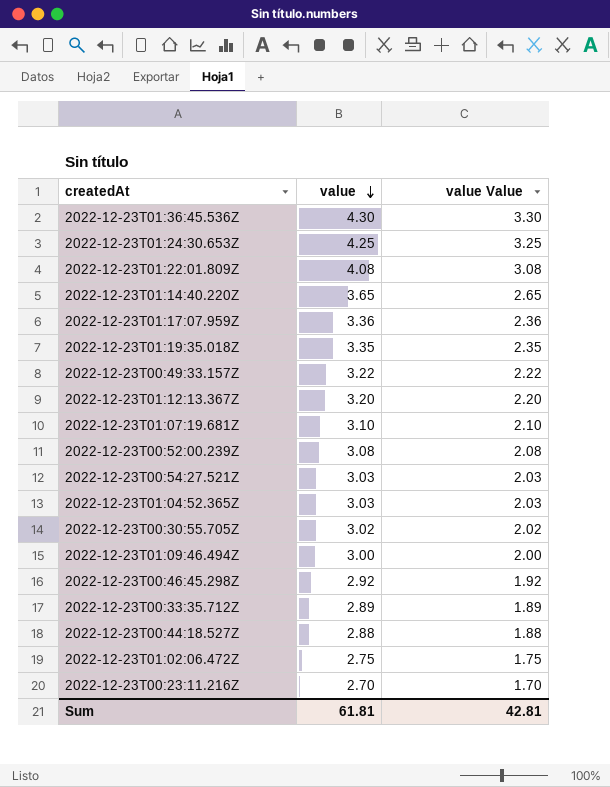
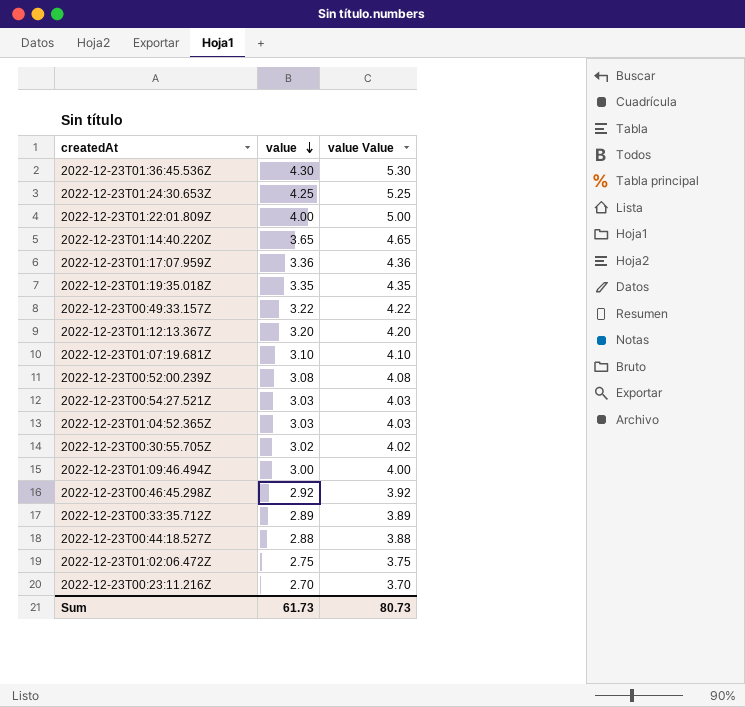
column value Value | formula: [value] - 1 -> [value] + 1
2022-12-23T01:22:01.809Z | value: 4.08 -> 4.00
Sum | value: 61.81 -> 61.73
Sum | value Value: 42.81 -> 80.73

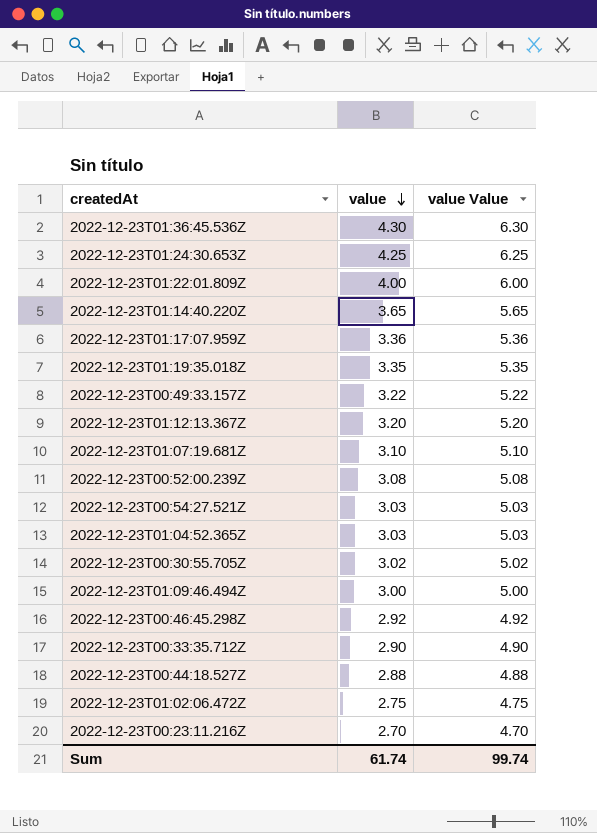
column value Value | formula: [value] + 1 -> [value] + 2
2022-12-23T00:33:35.712Z | value: 2.89 -> 2.90
Sum | value: 61.73 -> 61.74
Sum | value Value: 80.73 -> 99.74

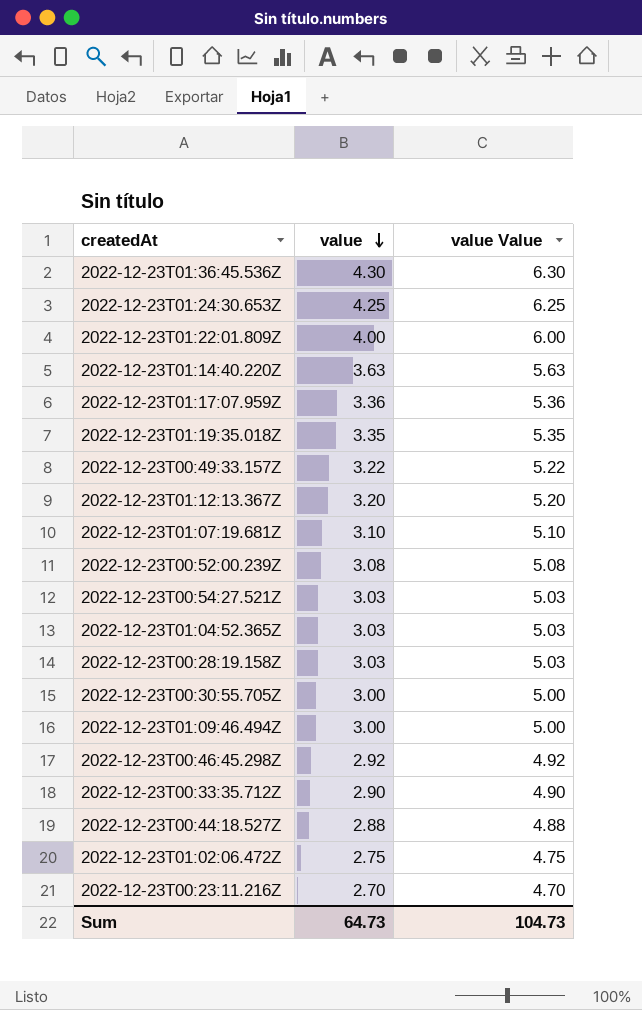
2022-12-23T01:14:40.220Z | value: 3.65 -> 3.63
2022-12-23T01:14:40.220Z | value Value: 5.65 -> 5.63
row 2022-12-23T00:28:19.158Z: none -> 3.03 | 5.03
2022-12-23T00:30:55.705Z | value: 3.02 -> 3.00
2022-12-23T00:30:55.705Z | value Value: 5.02 -> 5.00
Sum | value: 61.74 -> 64.73
Sum | value Value: 99.74 -> 104.73

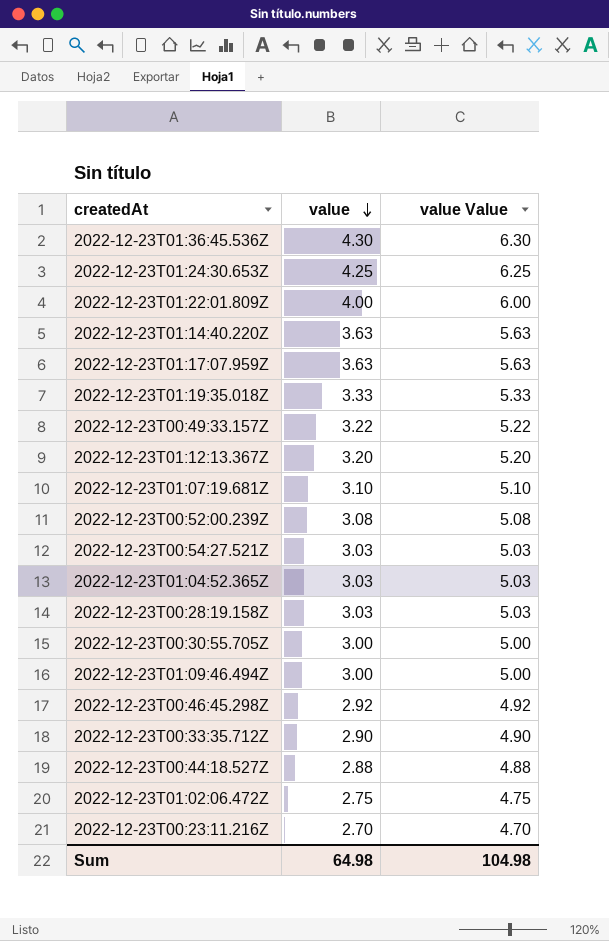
2022-12-23T01:17:07.959Z | value: 3.36 -> 3.63
2022-12-23T01:17:07.959Z | value Value: 5.36 -> 5.63
2022-12-23T01:19:35.018Z | value: 3.35 -> 3.33
2022-12-23T01:19:35.018Z | value Value: 5.35 -> 5.33
Sum | value: 64.73 -> 64.98
Sum | value Value: 104.73 -> 104.98

